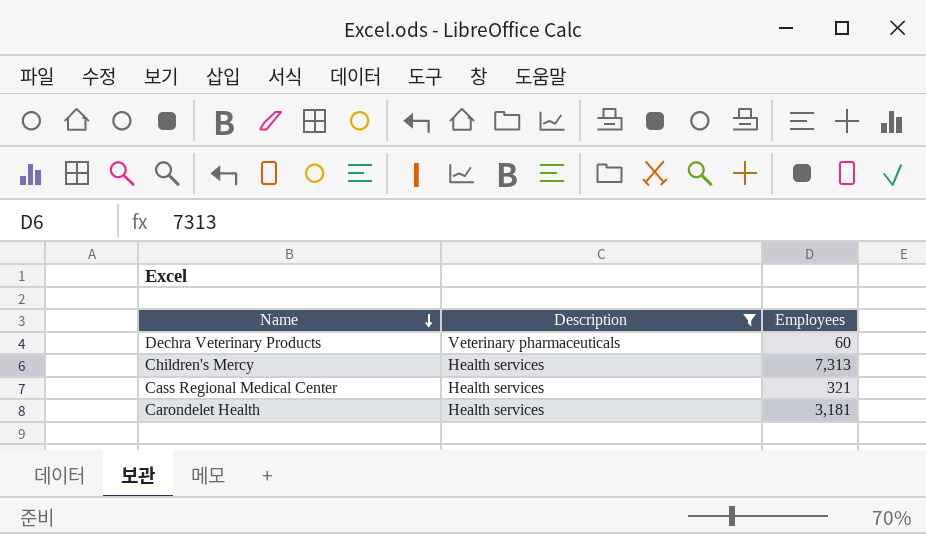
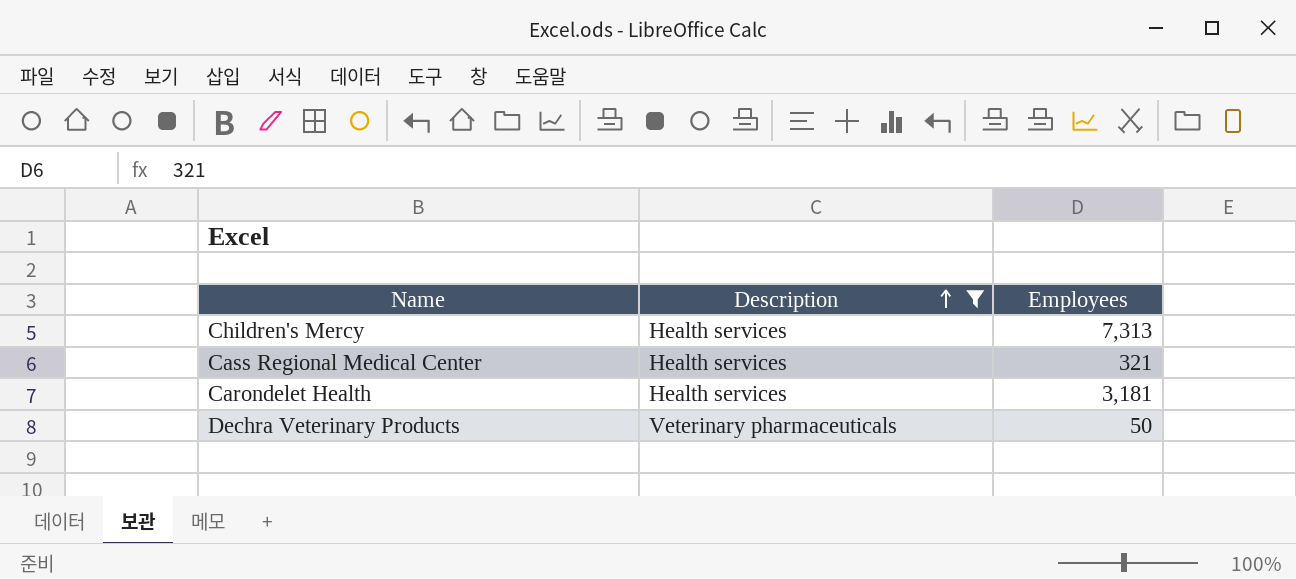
row order: Name descending -> Description ascending
Dechra Veterinary Products | Employees: 60 -> 50

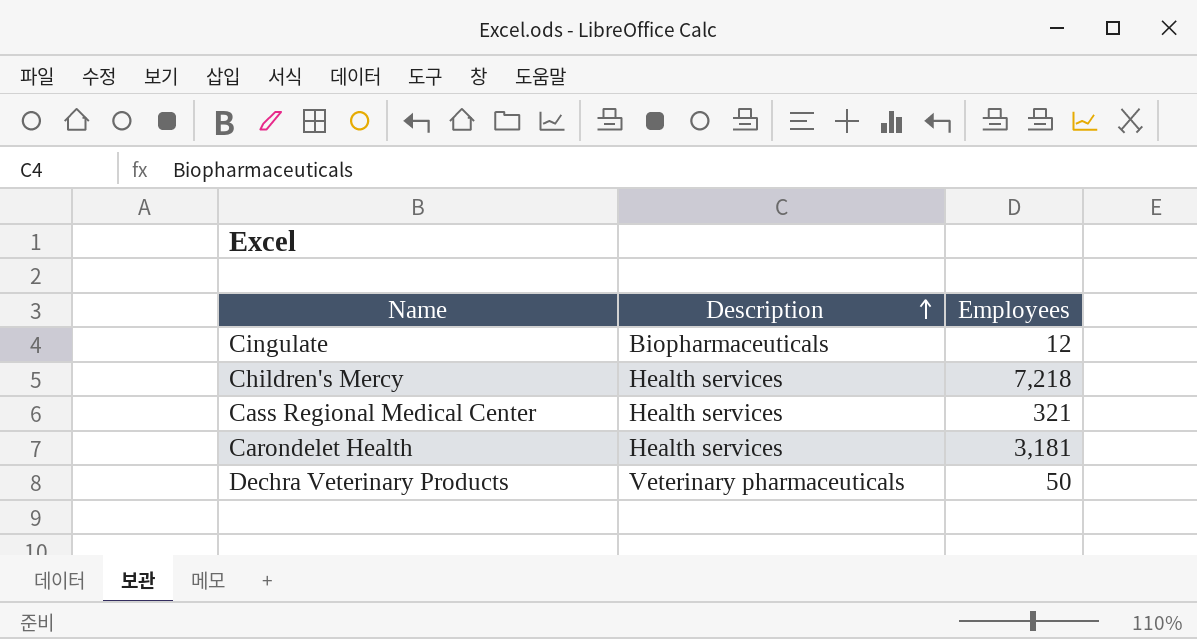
filter: Description != Biopharmaceuticals -> none
Children's Mercy | Employees: 7,313 -> 7,218

